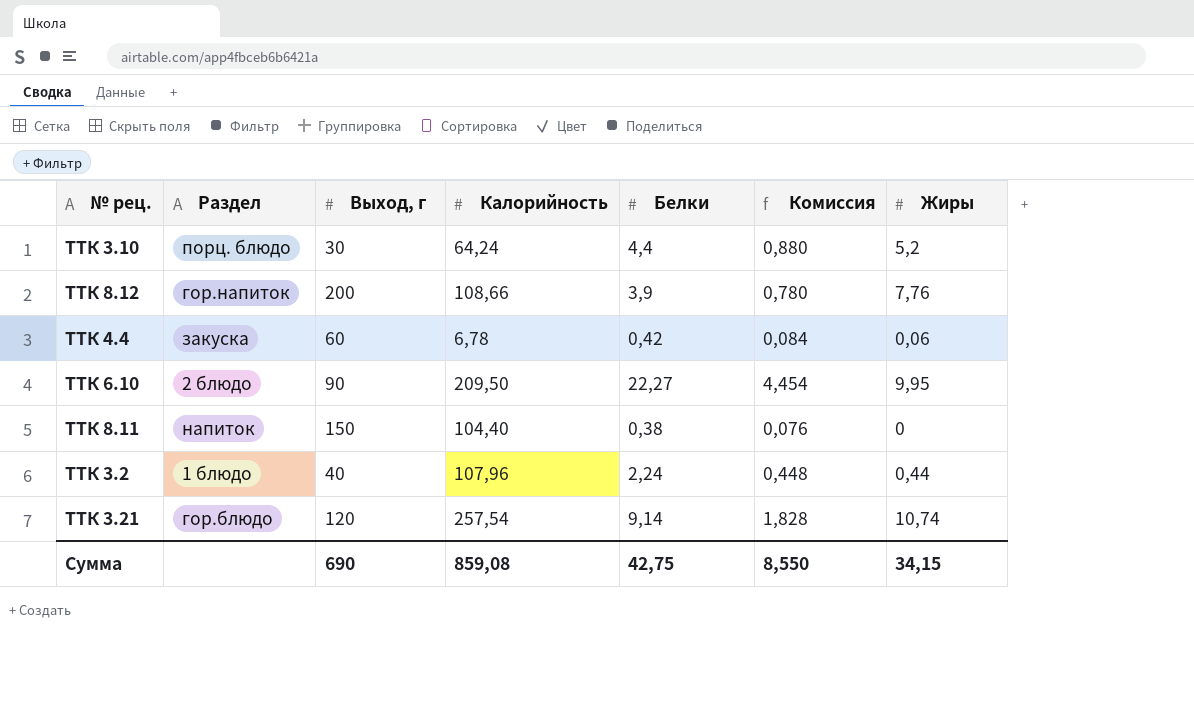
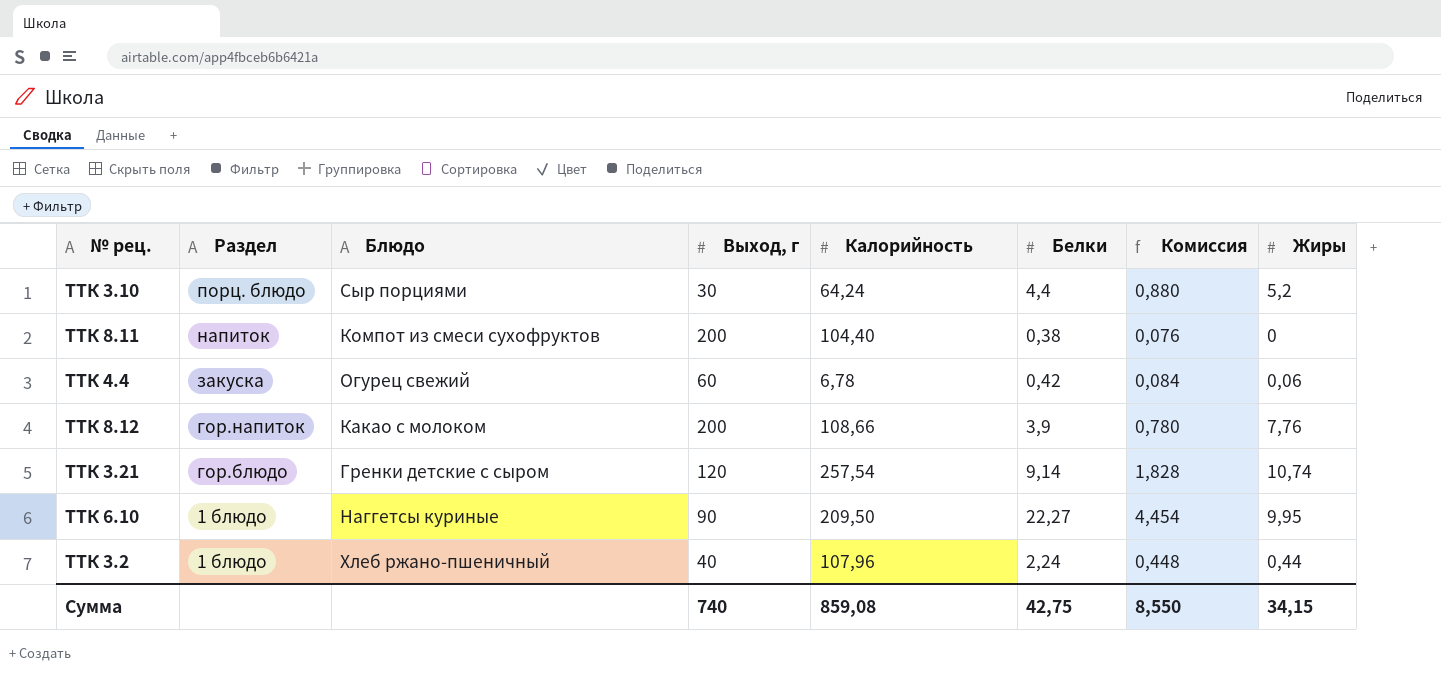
row order: none -> Раздел descending
column Блюдо | position: none -> 3
ТТК 8.11 | Выход, г: 150 -> 200
ТТК 6.10 | Раздел: 2 блюдо -> 1 блюдо
Сумма | Выход, г: 690 -> 740

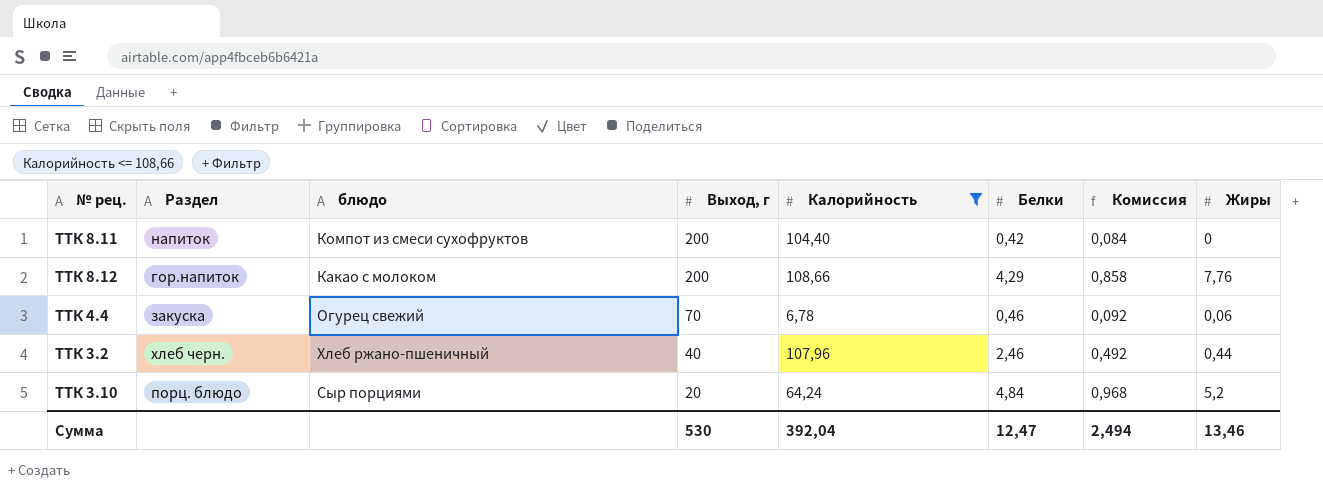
filter: none -> Калорийность <= 108,66
row order: Раздел descending -> Выход, г descending
column name: Блюдо -> блюдо
ТТК 8.11 | Белки: 0,38 -> 0,42
ТТК 8.11 | Комиссия: 0,076 -> 0,084
ТТК 8.12 | Белки: 3,9 -> 4,29
ТТК 8.12 | Комиссия: 0,780 -> 0,858
ТТК 4.4 | Выход, г: 60 -> 70
ТТК 4.4 | Белки: 0,42 -> 0,46
ТТК 4.4 | Комиссия: 0,084 -> 0,092
ТТК 3.2 | Раздел: 1 блюдо -> хлеб черн.
ТТК 3.2 | Белки: 2,24 -> 2,46
ТТК 3.2 | Комиссия: 0,448 -> 0,492
ТТК 3.10 | Выход, г: 30 -> 20
ТТК 3.10 | Белки: 4,4 -> 4,84
ТТК 3.10 | Комиссия: 0,880 -> 0,968
Сумма | Выход, г: 740 -> 530
Сумма | Калорийность: 859,08 -> 392,04
Сумма | Белки: 42,75 -> 12,47
Сумма | Комиссия: 8,550 -> 2,494
Сумма | Жиры: 34,15 -> 13,46

